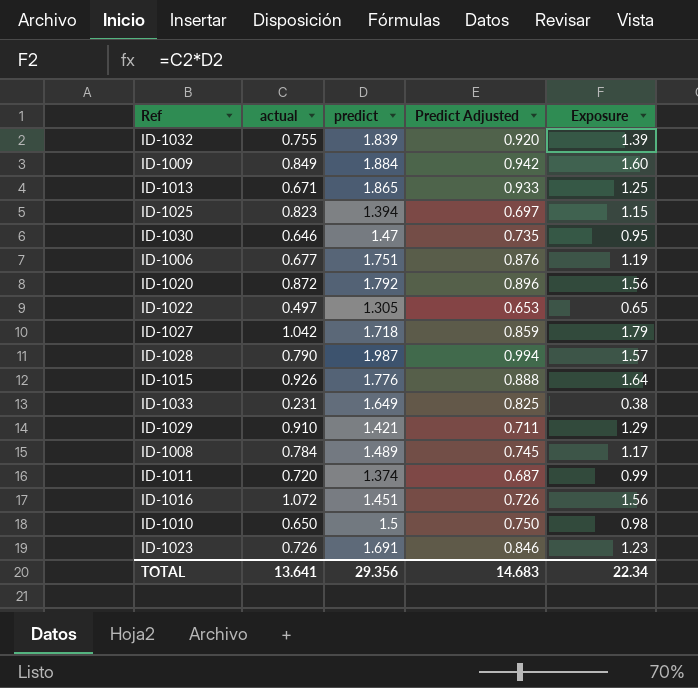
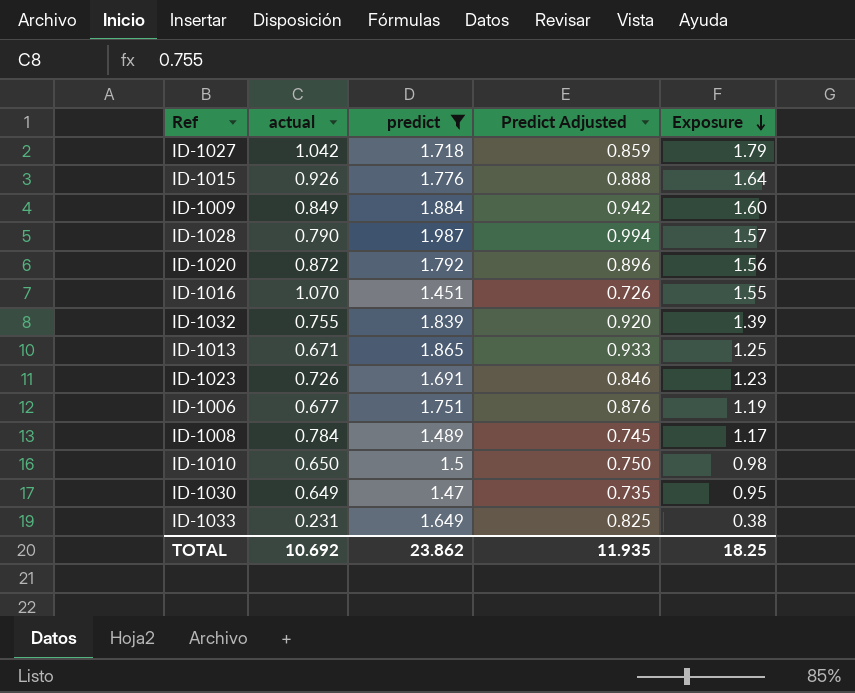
filter: none -> predict >= 1.451
row order: none -> Exposure descending
ID-1016 | actual: 1.072 -> 1.070
ID-1016 | Exposure: 1.56 -> 1.55
ID-1030 | actual: 0.646 -> 0.649
TOTAL | actual: 13.641 -> 10.692
TOTAL | predict: 29.356 -> 23.862
TOTAL | Predict Adjusted: 14.683 -> 11.935
TOTAL | Exposure: 22.34 -> 18.25

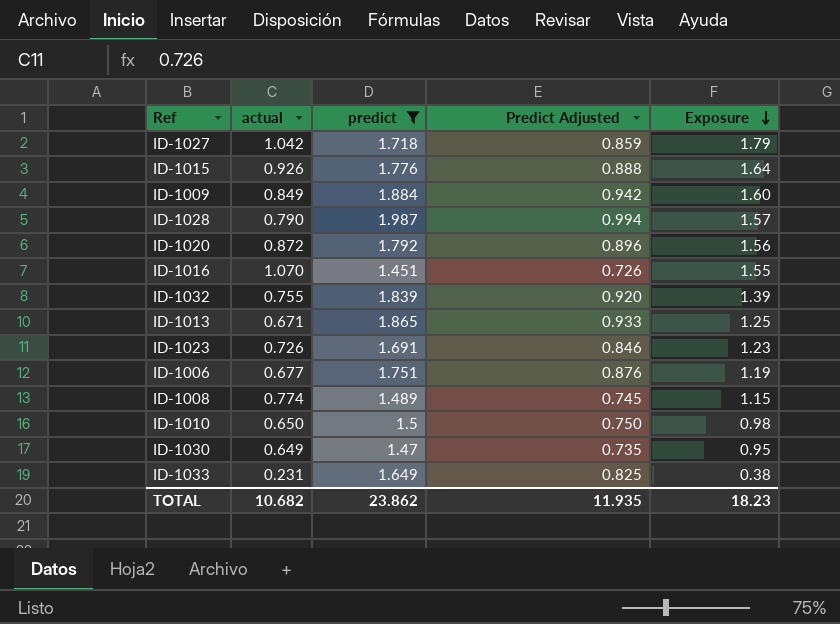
ID-1008 | actual: 0.784 -> 0.774
ID-1008 | Exposure: 1.17 -> 1.15
TOTAL | actual: 10.692 -> 10.682
TOTAL | Exposure: 18.25 -> 18.23

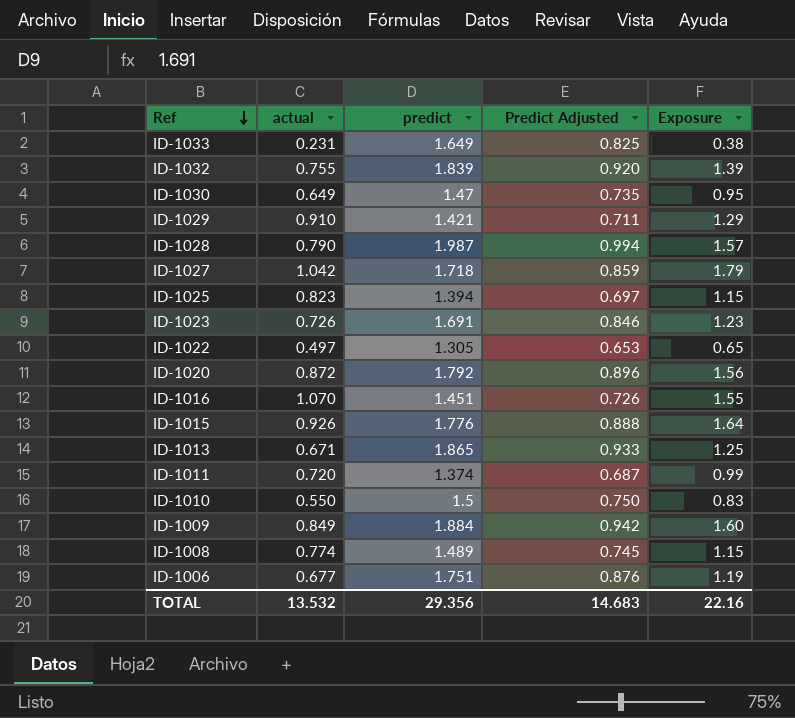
filter: predict >= 1.451 -> none
row order: Exposure descending -> Ref descending
ID-1010 | actual: 0.650 -> 0.550
ID-1010 | Exposure: 0.98 -> 0.83
TOTAL | actual: 10.682 -> 13.532
TOTAL | predict: 23.862 -> 29.356
TOTAL | Predict Adjusted: 11.935 -> 14.683
TOTAL | Exposure: 18.23 -> 22.16

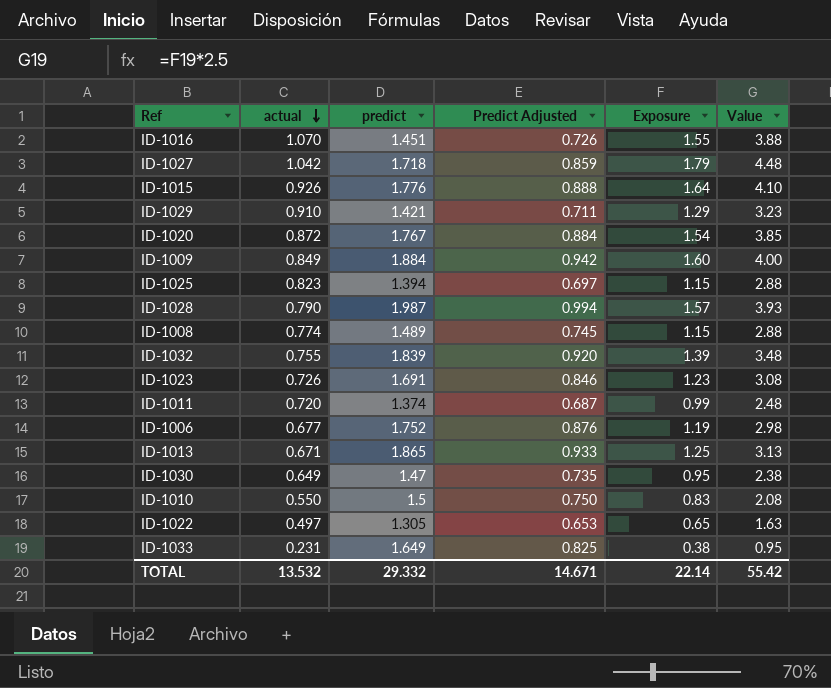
row order: Ref descending -> actual descending
column Value | formula: none -> [Exposure] * 2.5
ID-1020 | predict: 1.792 -> 1.767
ID-1020 | Predict Adjusted: 0.896 -> 0.884
ID-1020 | Exposure: 1.56 -> 1.54
ID-1006 | predict: 1.751 -> 1.752
TOTAL | predict: 29.356 -> 29.332
TOTAL | Predict Adjusted: 14.683 -> 14.671
TOTAL | Exposure: 22.16 -> 22.14

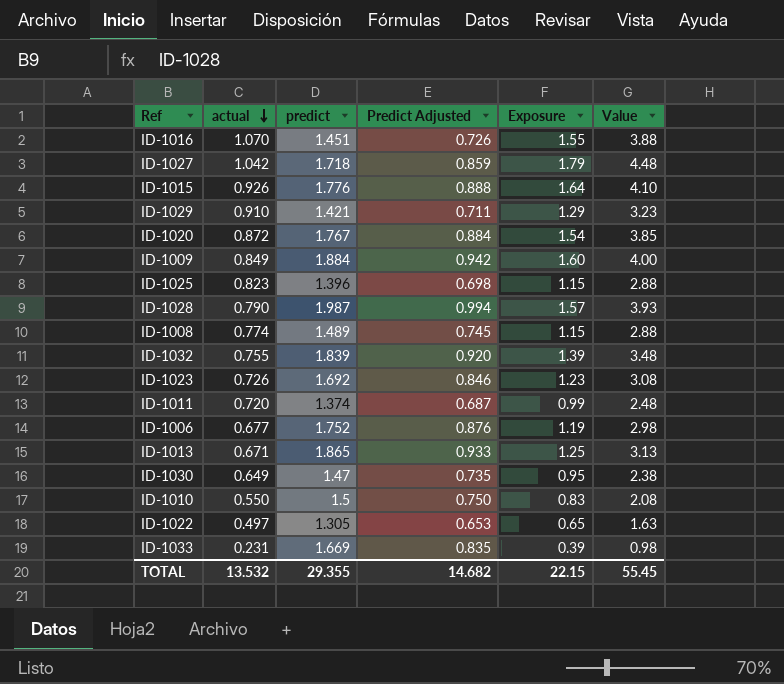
ID-1025 | predict: 1.394 -> 1.396
ID-1025 | Predict Adjusted: 0.697 -> 0.698
ID-1023 | predict: 1.691 -> 1.692
ID-1033 | predict: 1.649 -> 1.669
ID-1033 | Predict Adjusted: 0.825 -> 0.835
ID-1033 | Exposure: 0.38 -> 0.39
ID-1033 | Value: 0.95 -> 0.98
TOTAL | predict: 29.332 -> 29.355
TOTAL | Predict Adjusted: 14.671 -> 14.682
TOTAL | Exposure: 22.14 -> 22.15
TOTAL | Value: 55.42 -> 55.45

